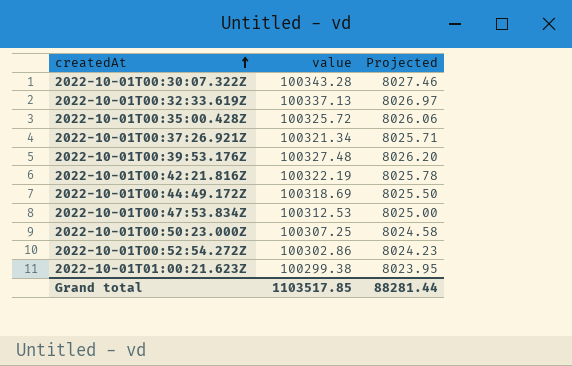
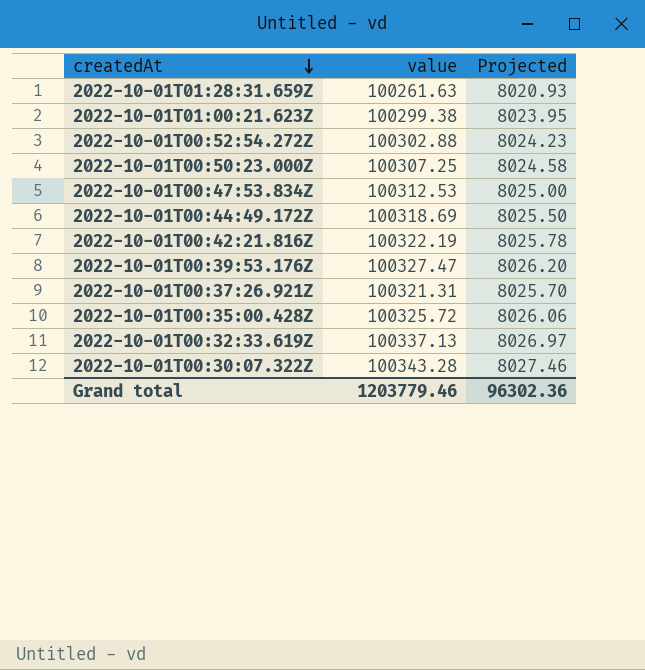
row order: createdAt ascending -> createdAt descending
row 2022-10-01T01:28:31.659Z: none -> 100261.63 | 8020.93
2022-10-01T00:52:54.272Z | value: 100302.86 -> 100302.88
2022-10-01T00:39:53.176Z | value: 100327.48 -> 100327.47
2022-10-01T00:37:26.921Z | value: 100321.34 -> 100321.31
2022-10-01T00:37:26.921Z | Projected: 8025.71 -> 8025.70
Grand total | value: 1103517.85 -> 1203779.46
Grand total | Projected: 88281.44 -> 96302.36

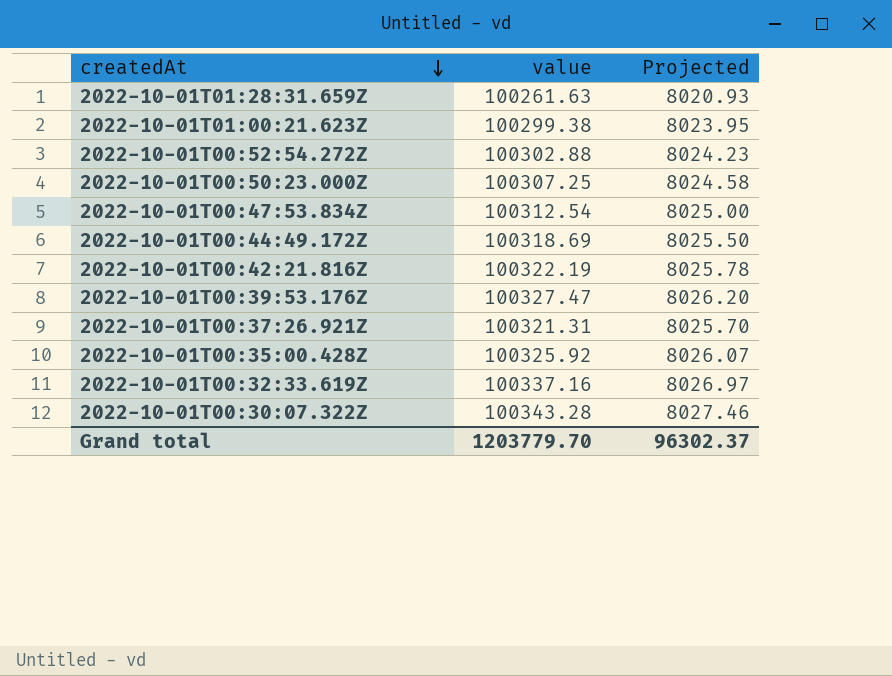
2022-10-01T00:47:53.834Z | value: 100312.53 -> 100312.54
2022-10-01T00:35:00.428Z | value: 100325.72 -> 100325.92
2022-10-01T00:35:00.428Z | Projected: 8026.06 -> 8026.07
2022-10-01T00:32:33.619Z | value: 100337.13 -> 100337.16
Grand total | value: 1203779.46 -> 1203779.70
Grand total | Projected: 96302.36 -> 96302.37

